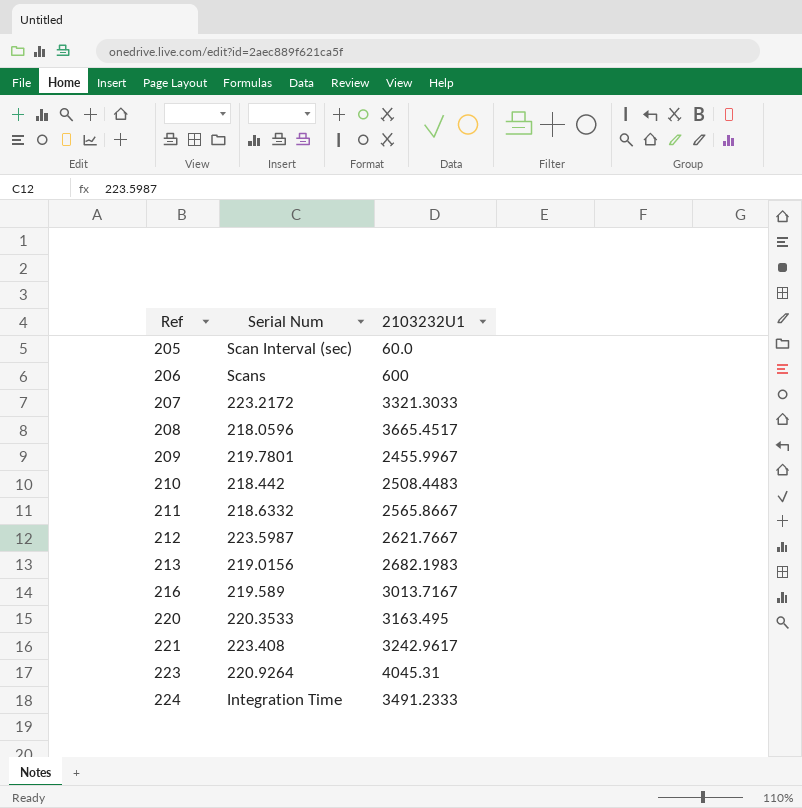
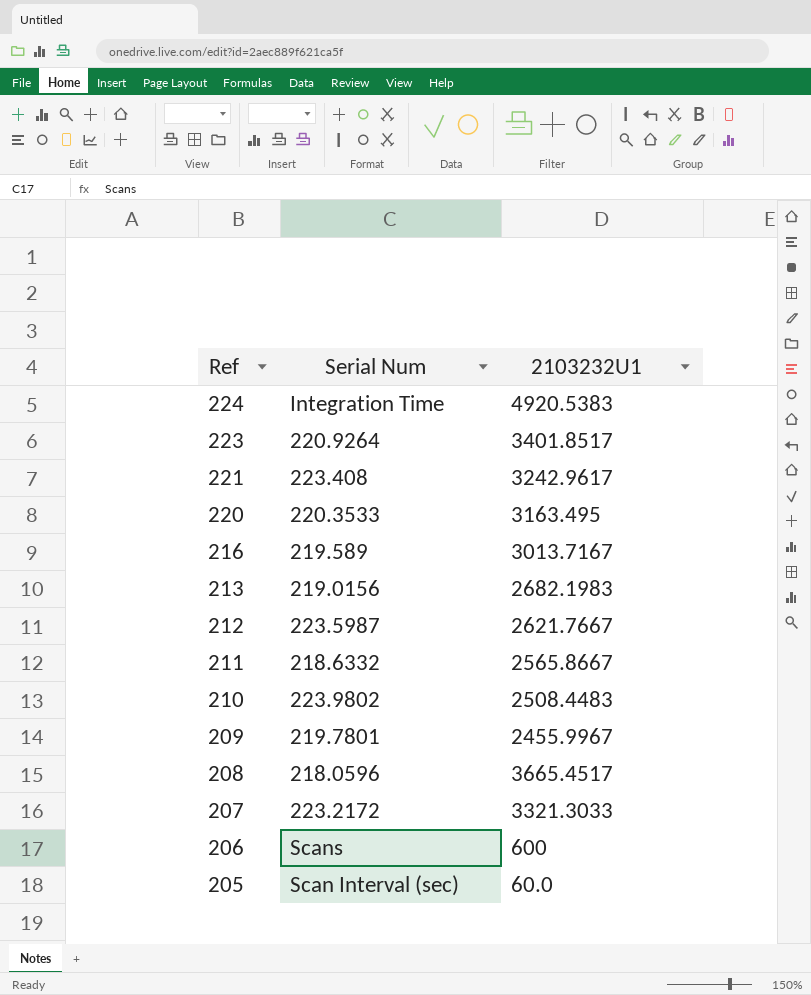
row order: Ref ascending -> Ref descending
224 | 2103232U1: 3491.2333 -> 4920.5383
223 | 2103232U1: 4045.31 -> 3401.8517
210 | Serial Num: 218.442 -> 223.9802

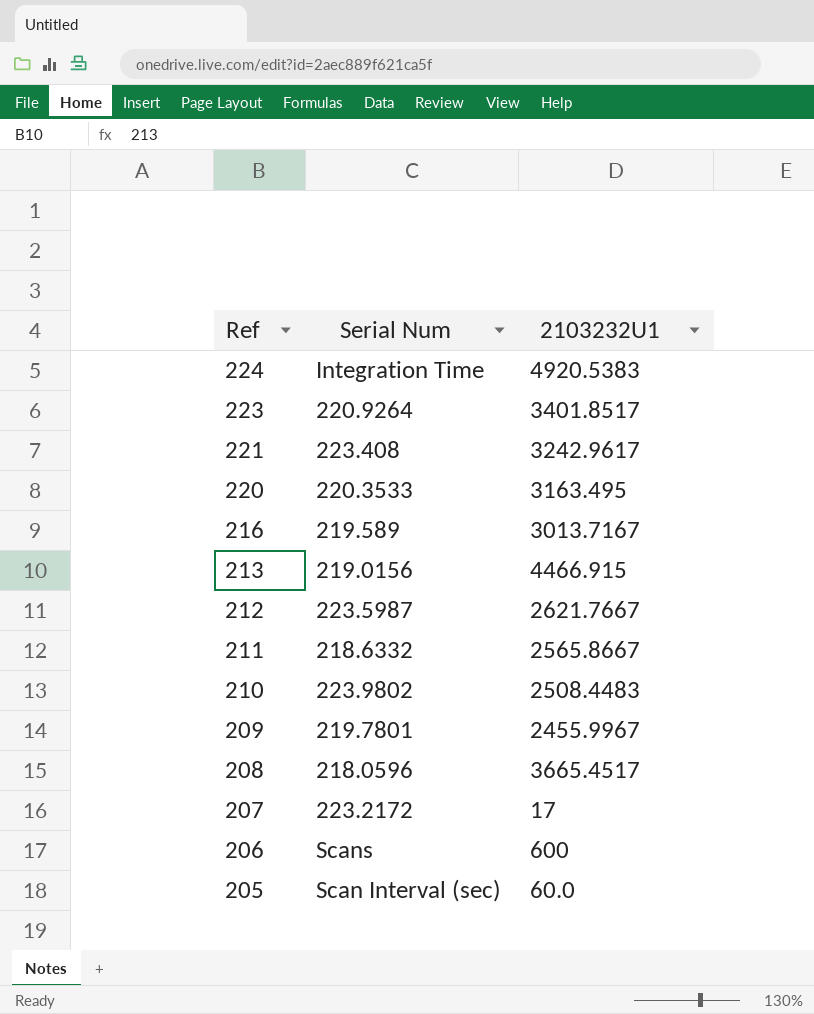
213 | 2103232U1: 2682.1983 -> 4466.915
207 | 2103232U1: 3321.3033 -> 17

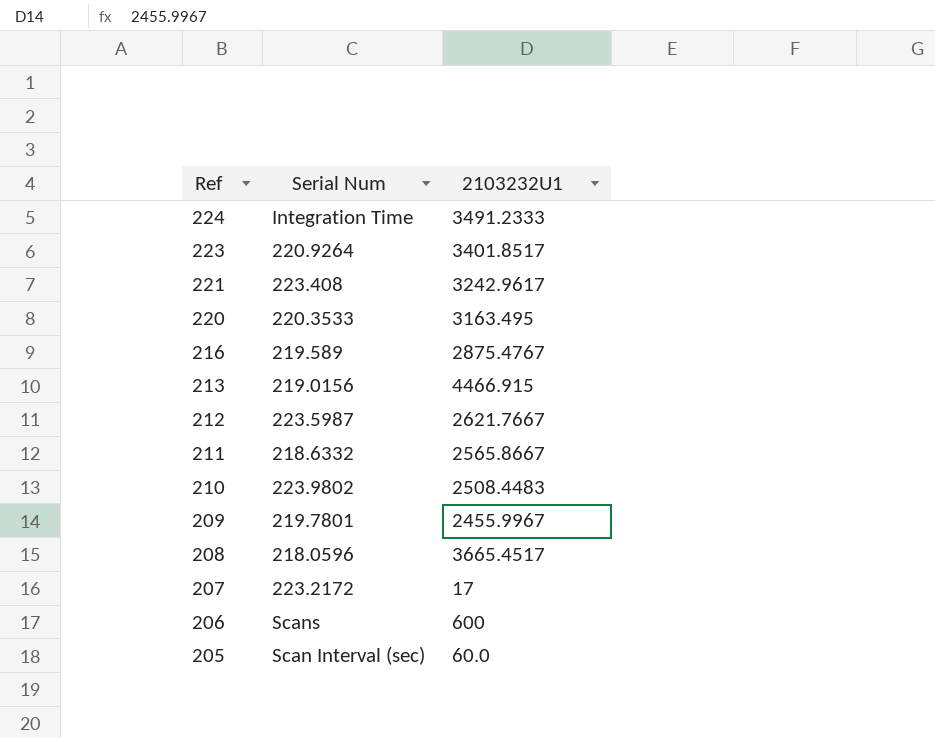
224 | 2103232U1: 4920.5383 -> 3491.2333
216 | 2103232U1: 3013.7167 -> 2875.4767

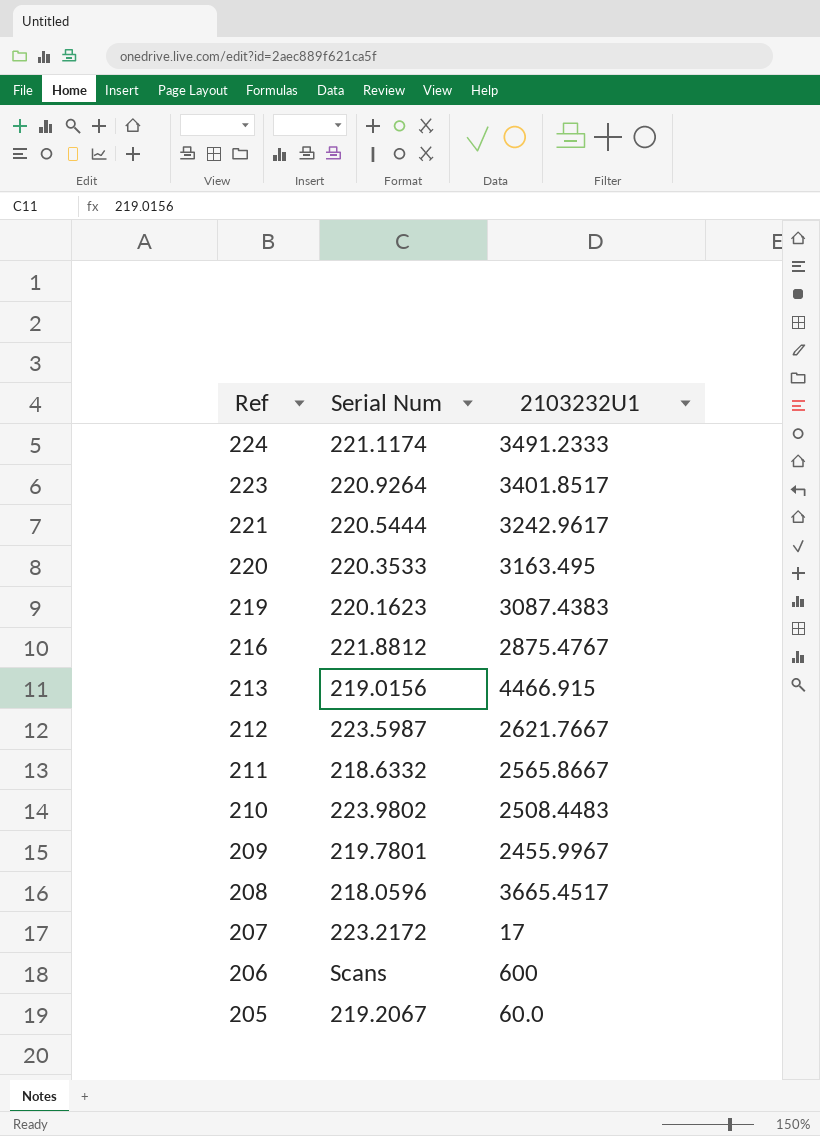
224 | Serial Num: Integration Time -> 221.1174
221 | Serial Num: 223.408 -> 220.5444
row 219: none -> 220.1623 | 3087.4383
216 | Serial Num: 219.589 -> 221.8812
205 | Serial Num: Scan Interval (sec) -> 219.2067

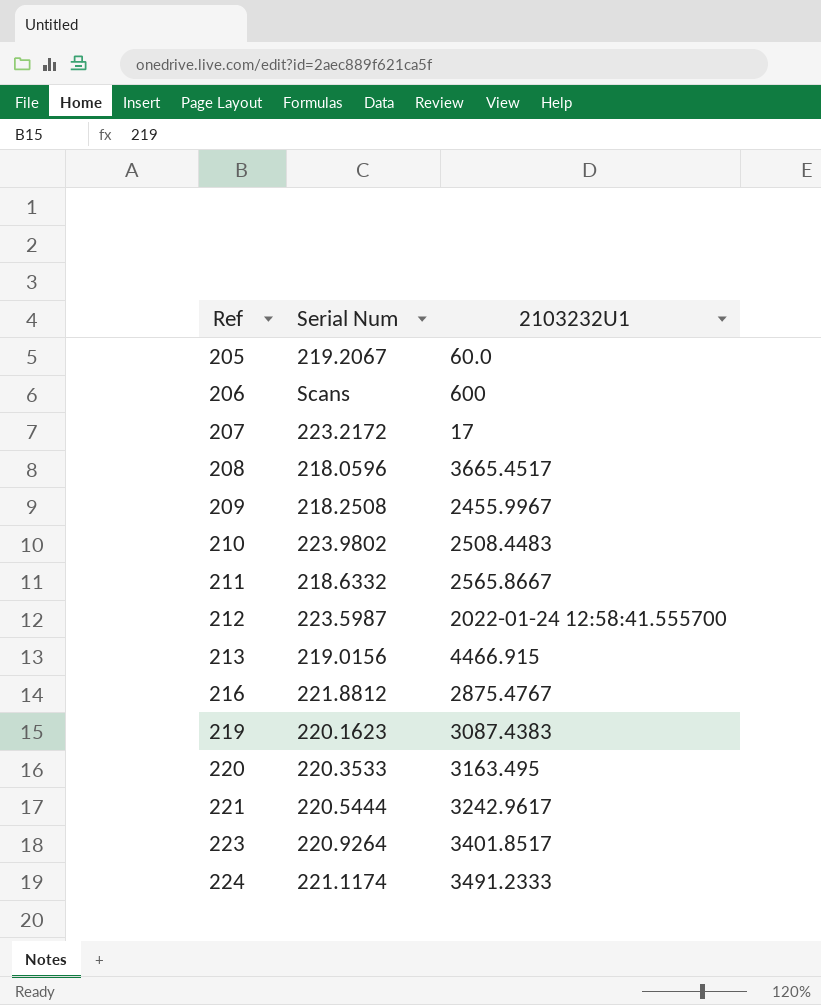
row order: Ref descending -> Ref ascending
209 | Serial Num: 219.7801 -> 218.2508
212 | 2103232U1: 2621.7667 -> 2022-01-24 12:58:41.555700

